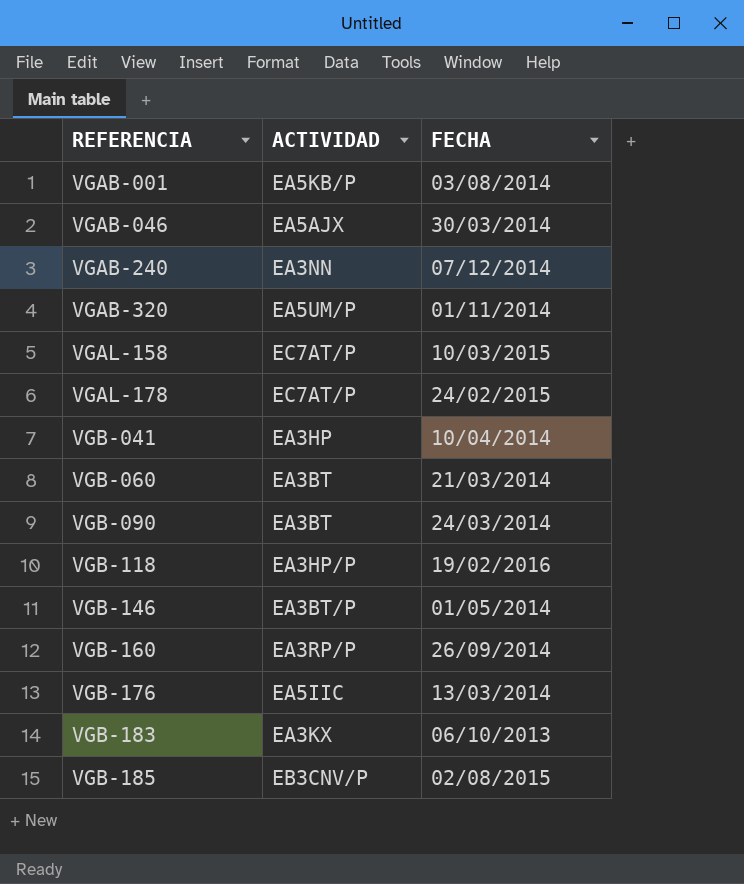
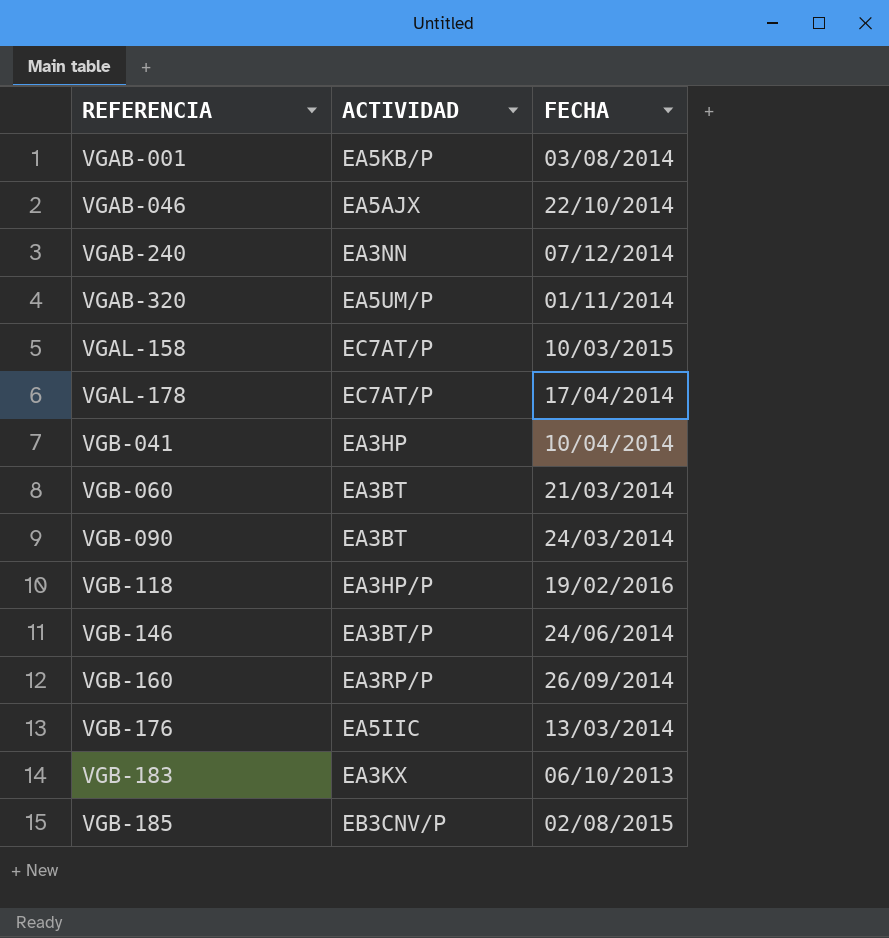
VGAB-046 | FECHA: 30/03/2014 -> 22/10/2014
VGAL-178 | FECHA: 24/02/2015 -> 17/04/2014
VGB-146 | FECHA: 01/05/2014 -> 24/06/2014

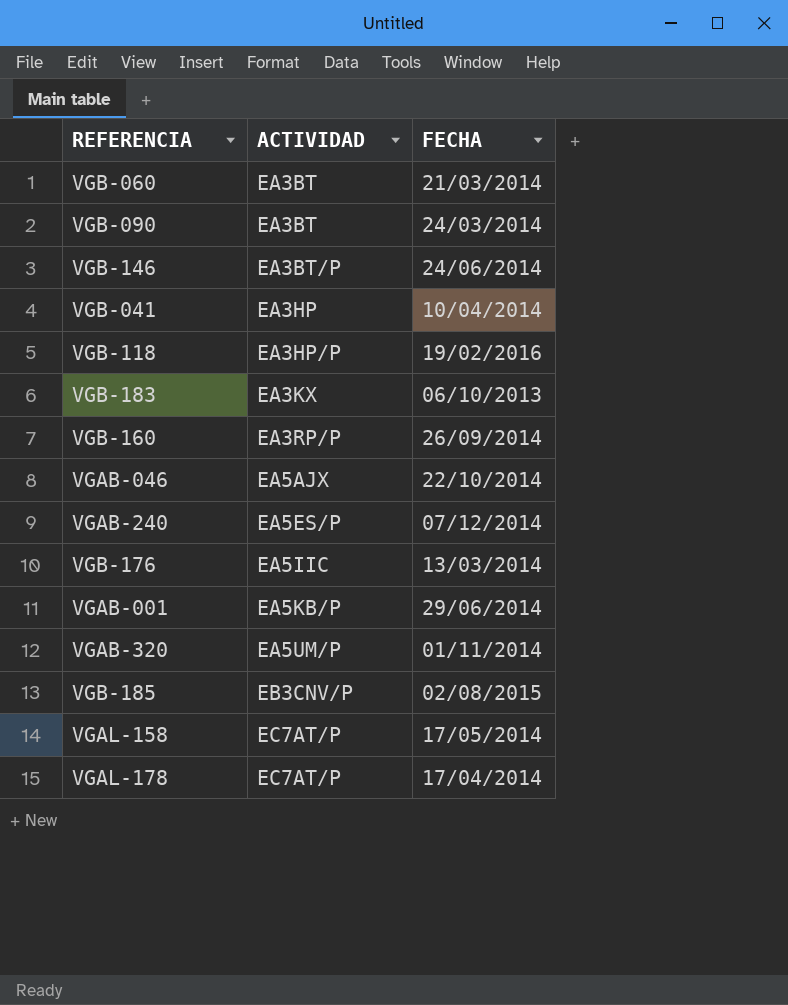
row order: REFERENCIA ascending -> ACTIVIDAD ascending
VGAB-240 | ACTIVIDAD: EA3NN -> EA5ES/P
VGAB-001 | FECHA: 03/08/2014 -> 29/06/2014
VGAL-158 | FECHA: 10/03/2015 -> 17/05/2014

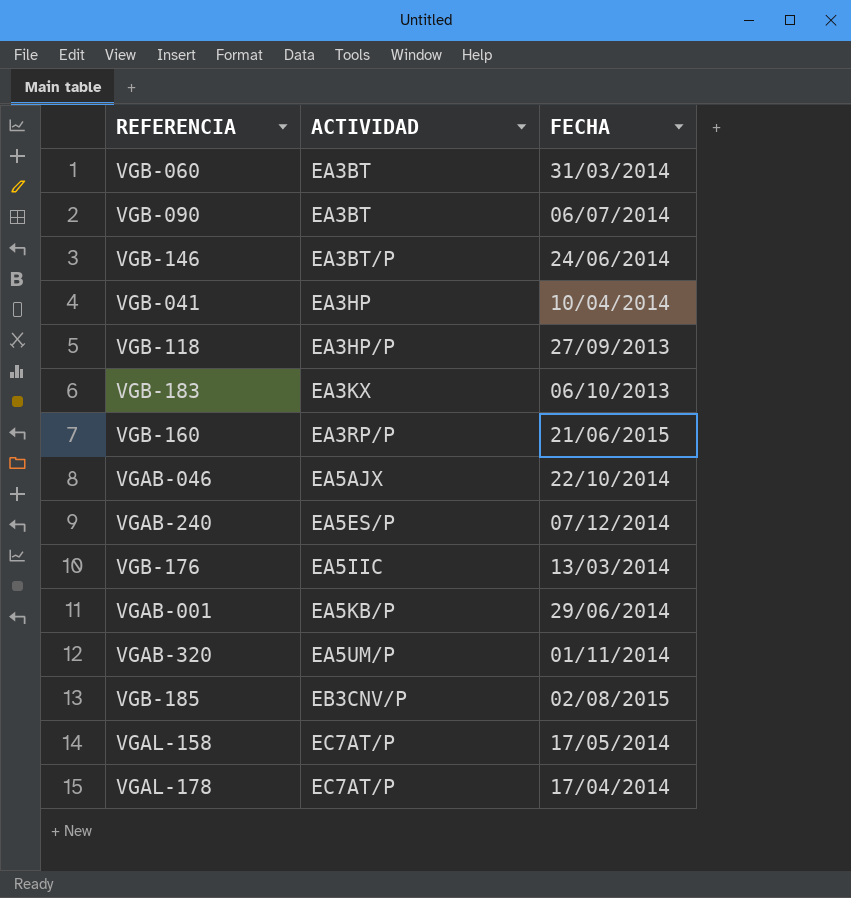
VGB-060 | FECHA: 21/03/2014 -> 31/03/2014
VGB-090 | FECHA: 24/03/2014 -> 06/07/2014
VGB-118 | FECHA: 19/02/2016 -> 27/09/2013
VGB-160 | FECHA: 26/09/2014 -> 21/06/2015

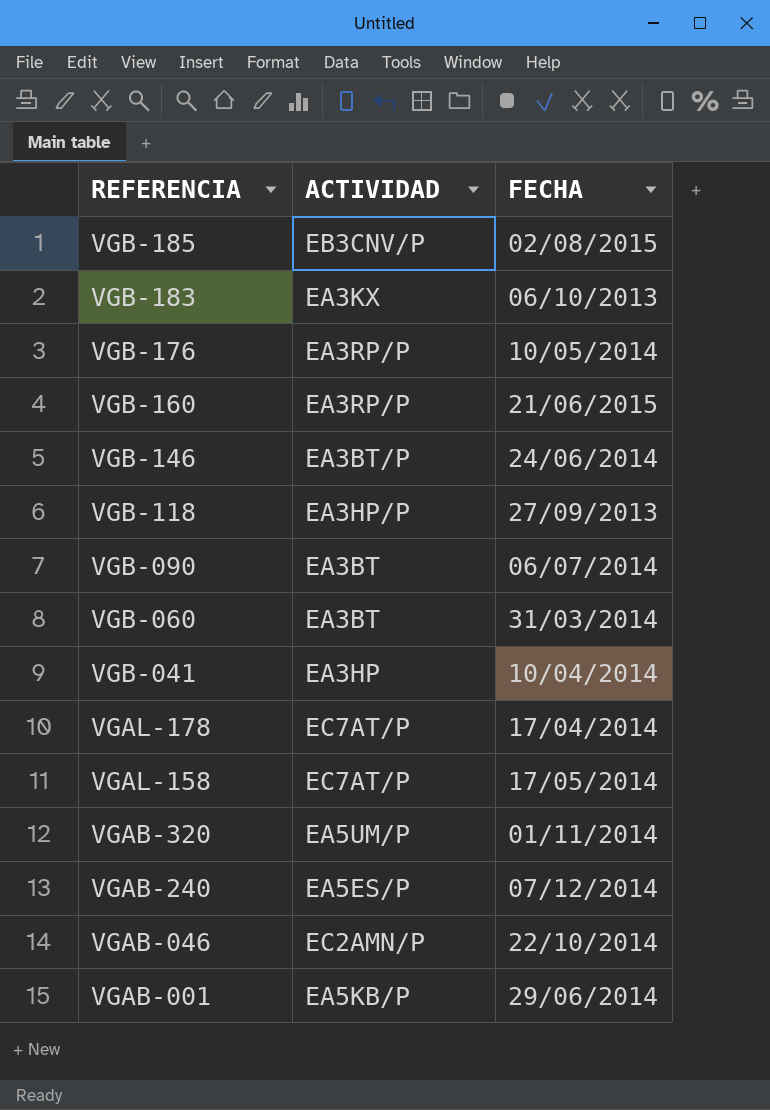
row order: ACTIVIDAD ascending -> REFERENCIA descending
VGB-176 | ACTIVIDAD: EA5IIC -> EA3RP/P
VGB-176 | FECHA: 13/03/2014 -> 10/05/2014
VGAB-046 | ACTIVIDAD: EA5AJX -> EC2AMN/P

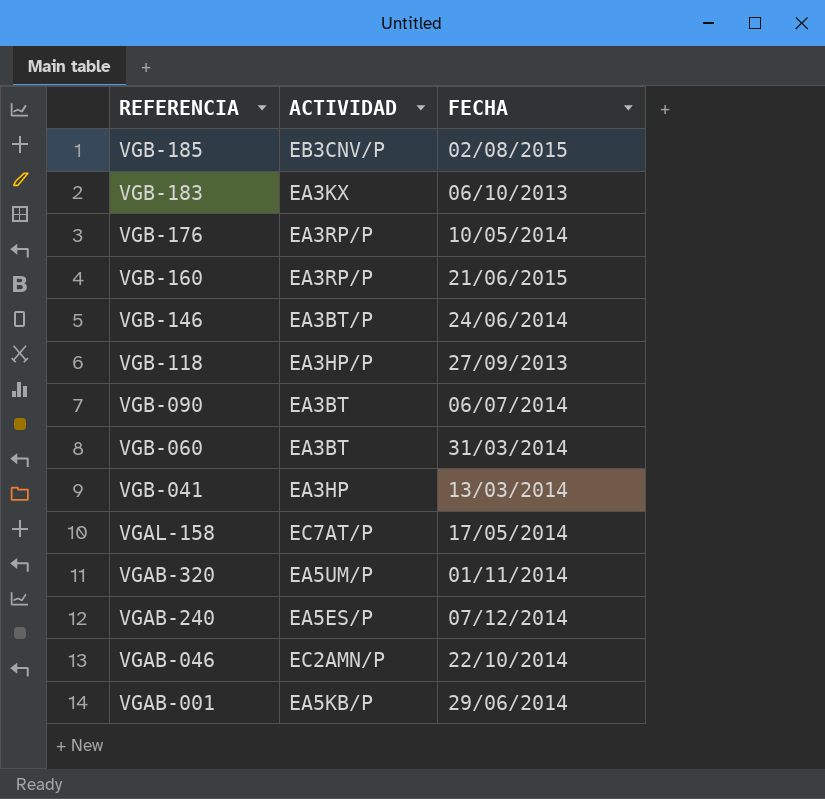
row VGAL-178: EC7AT/P | 17/04/2014 -> none
VGB-041 | FECHA: 10/04/2014 -> 13/03/2014

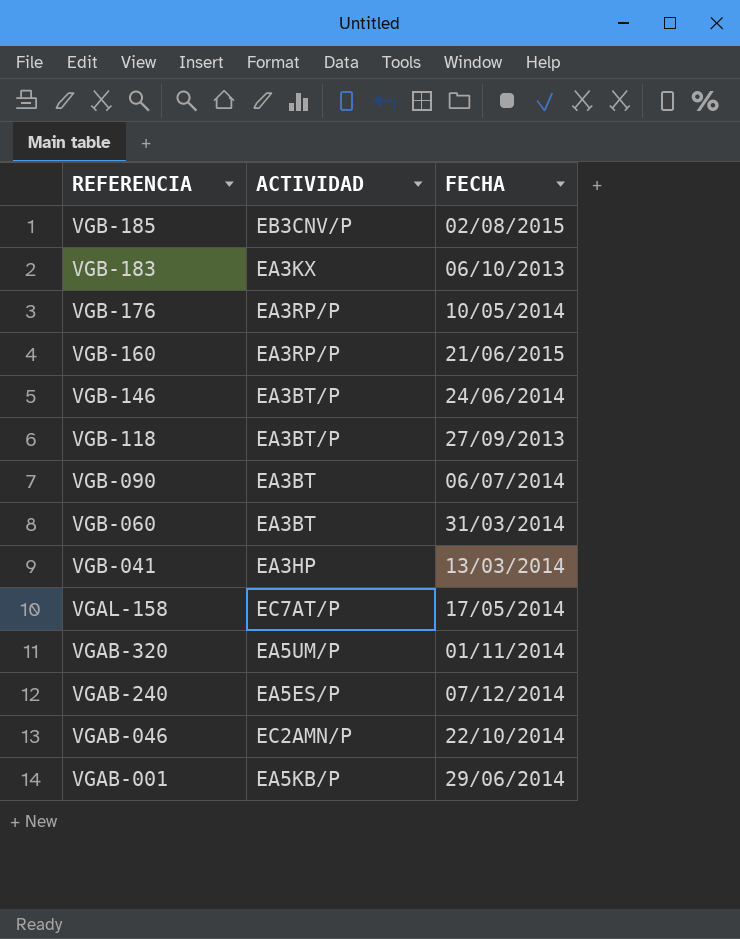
VGB-118 | ACTIVIDAD: EA3HP/P -> EA3BT/P

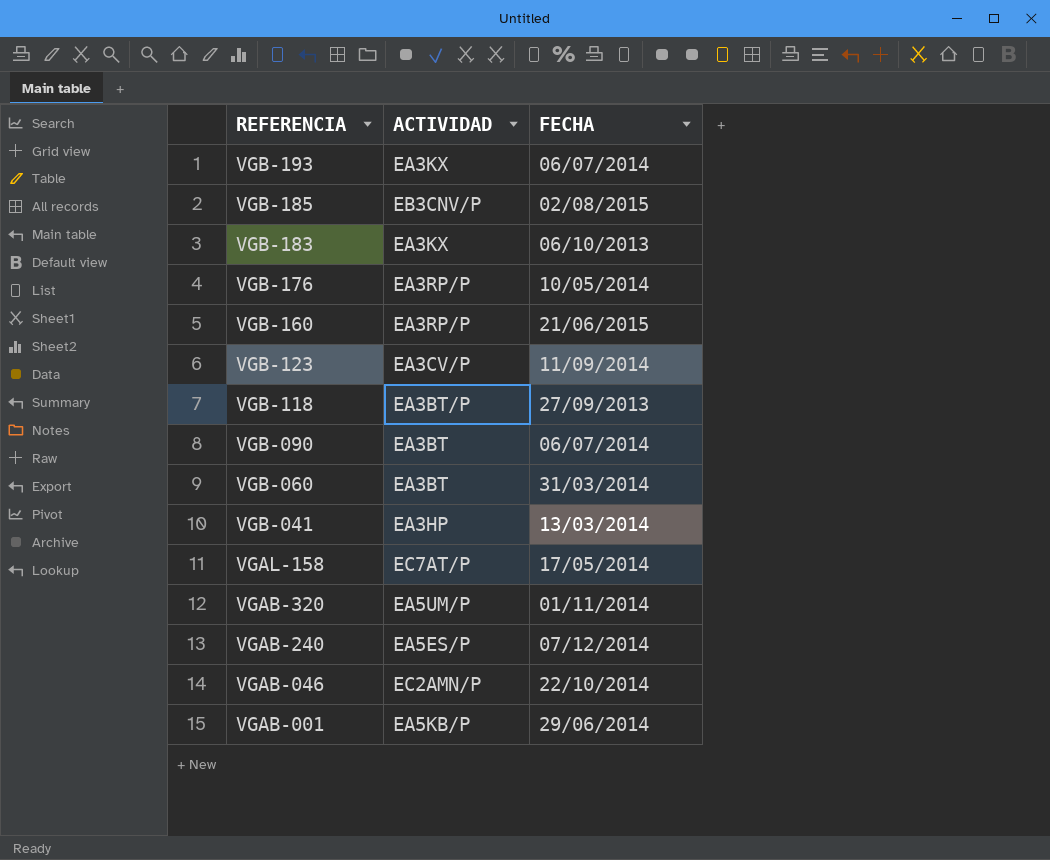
row VGB-146: EA3BT/P | 24/06/2014 -> none
row VGB-193: none -> EA3KX | 06/07/2014
row VGB-123: none -> EA3CV/P | 11/09/2014

